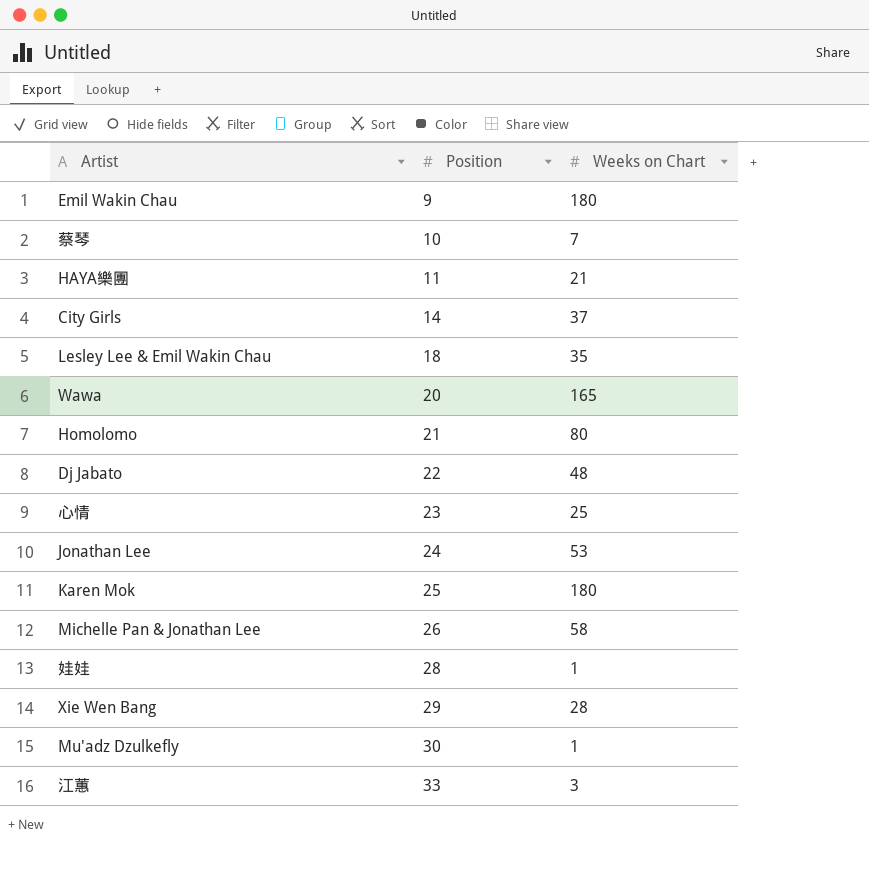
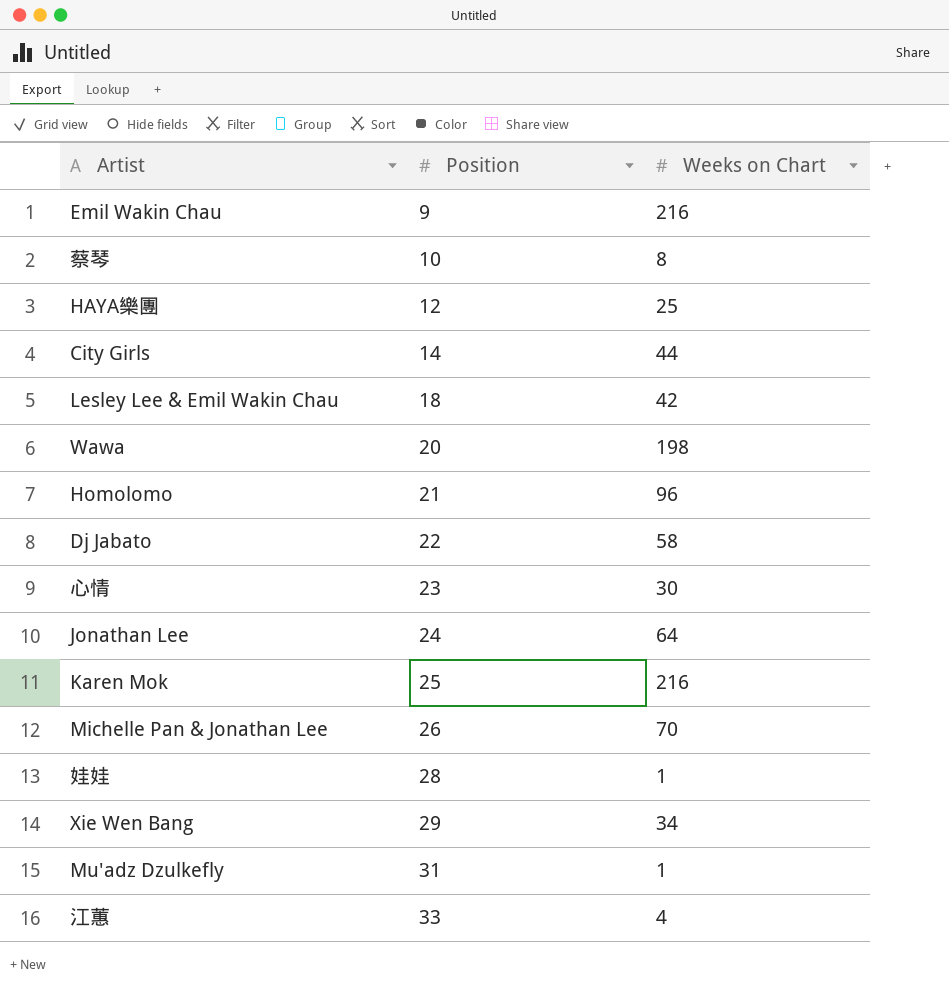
Emil Wakin Chau | Weeks on Chart: 180 -> 216
蔡琴 | Weeks on Chart: 7 -> 8
HAYA樂團 | Position: 11 -> 12
HAYA樂團 | Weeks on Chart: 21 -> 25
City Girls | Weeks on Chart: 37 -> 44
Lesley Lee & Emil Wakin Chau | Weeks on Chart: 35 -> 42
Wawa | Weeks on Chart: 165 -> 198
Homolomo | Weeks on Chart: 80 -> 96
Dj Jabato | Weeks on Chart: 48 -> 58
心情 | Weeks on Chart: 25 -> 30
Jonathan Lee | Weeks on Chart: 53 -> 64
Karen Mok | Weeks on Chart: 180 -> 216
Michelle Pan & Jonathan Lee | Weeks on Chart: 58 -> 70
Xie Wen Bang | Weeks on Chart: 28 -> 34
Mu'adz Dzulkefly | Position: 30 -> 31
江蕙 | Weeks on Chart: 3 -> 4

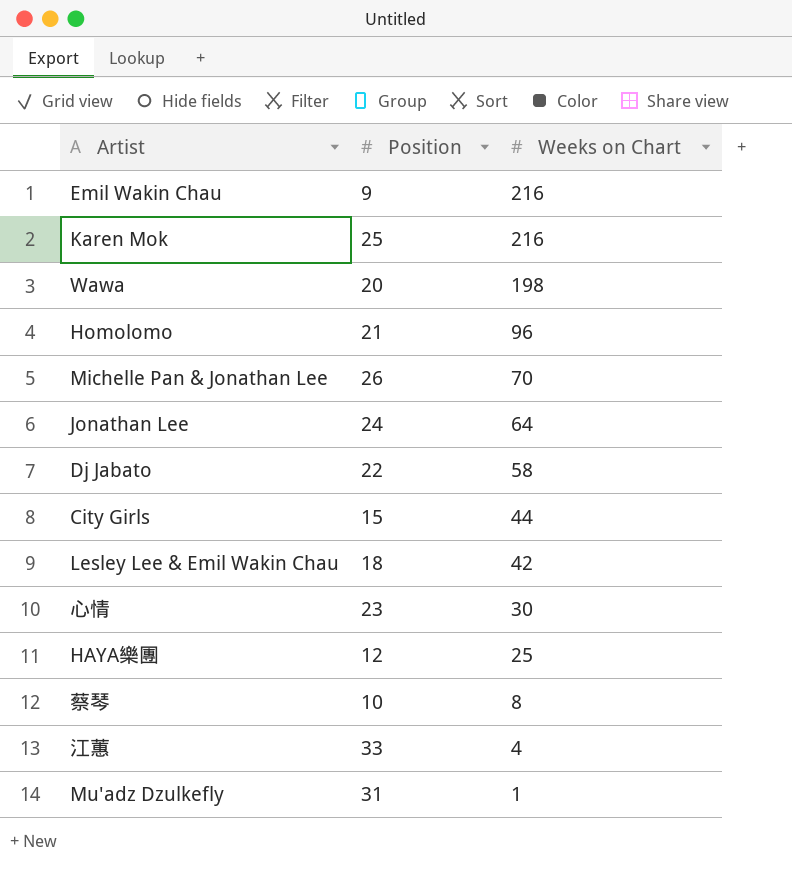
row order: Position ascending -> Weeks on Chart descending
row 娃娃: 28 | 1 -> none
row Xie Wen Bang: 29 | 34 -> none
City Girls | Position: 14 -> 15

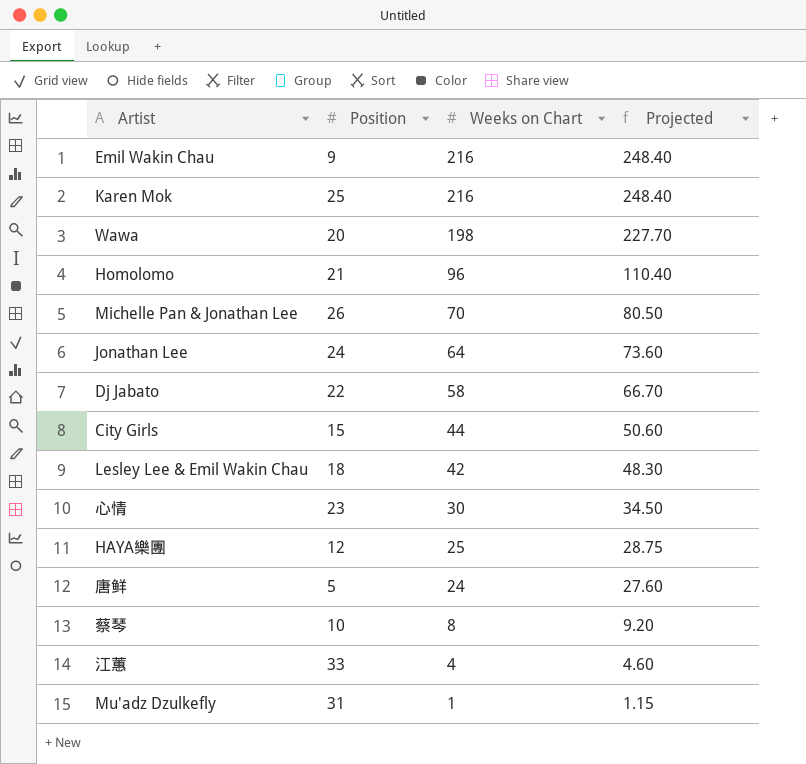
column Projected | formula: none -> [Weeks on Chart] * 1.15
row 唐鲜: none -> 5 | 24 | 27.60

